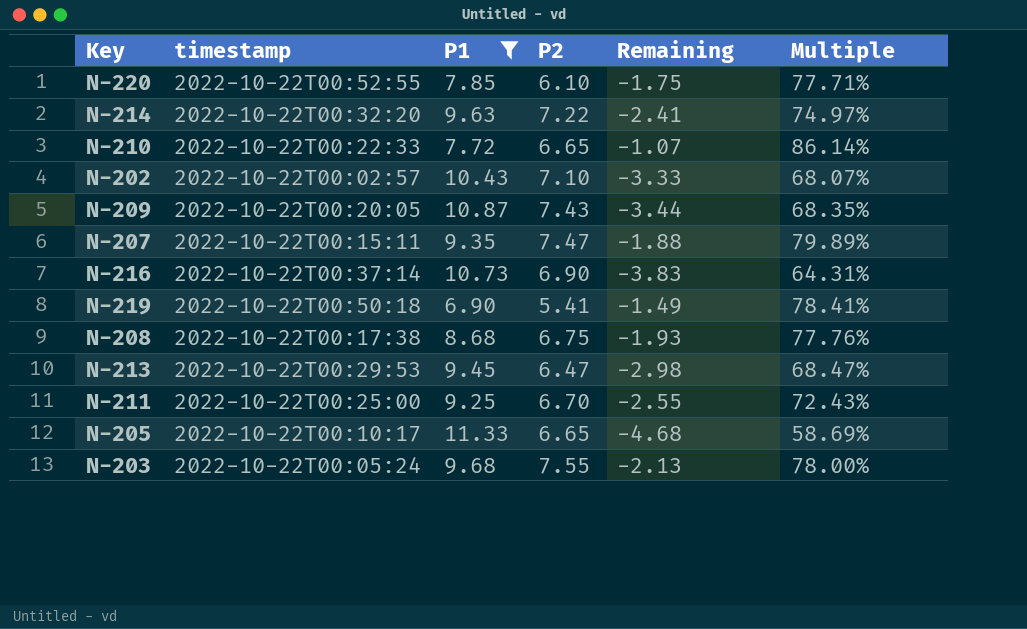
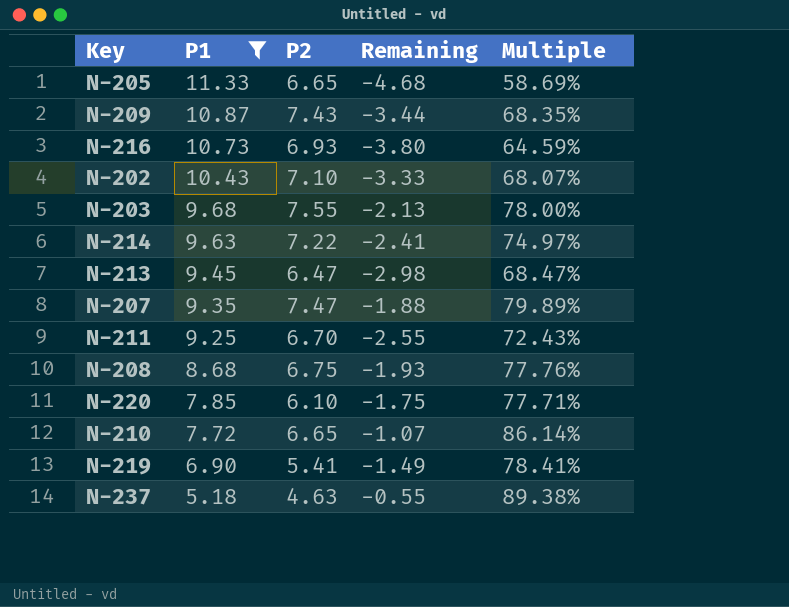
row order: none -> P1 descending
column timestamp | position: 2 -> none
N-216 | P2: 6.90 -> 6.93
N-216 | Remaining: -3.83 -> -3.80
N-216 | Multiple: 64.31% -> 64.59%
row N-237: none -> 5.18 | 4.63 | -0.55 | 89.38%

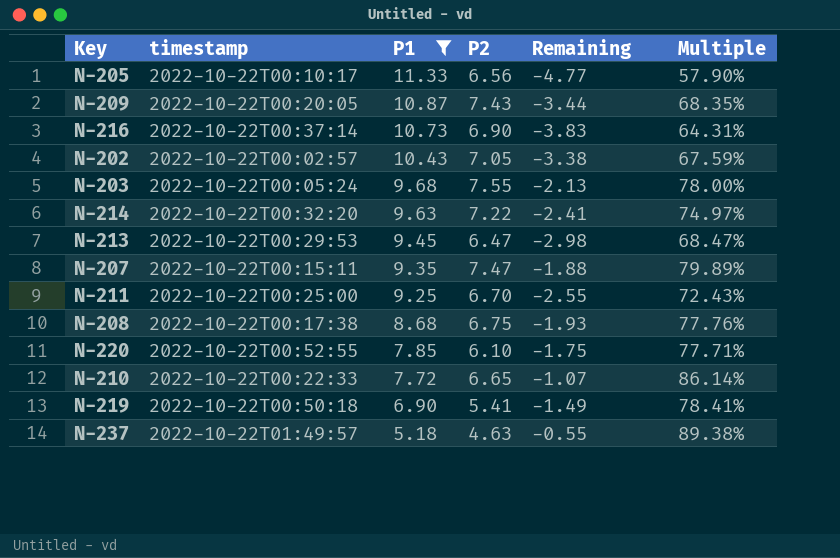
column timestamp | position: none -> 2
N-205 | P2: 6.65 -> 6.56
N-205 | Remaining: -4.68 -> -4.77
N-205 | Multiple: 58.69% -> 57.90%
N-216 | P2: 6.93 -> 6.90
N-216 | Remaining: -3.80 -> -3.83
N-216 | Multiple: 64.59% -> 64.31%
N-202 | P2: 7.10 -> 7.05
N-202 | Remaining: -3.33 -> -3.38
N-202 | Multiple: 68.07% -> 67.59%

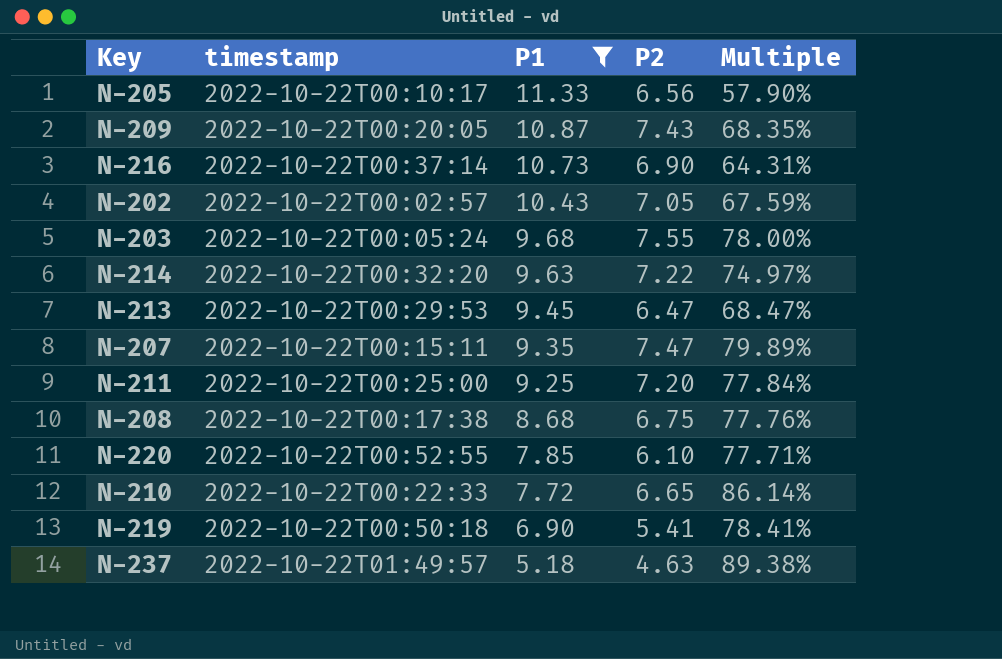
column Remaining | formula: [P2] - [P1] -> none
N-211 | P2: 6.70 -> 7.20
N-211 | Multiple: 72.43% -> 77.84%

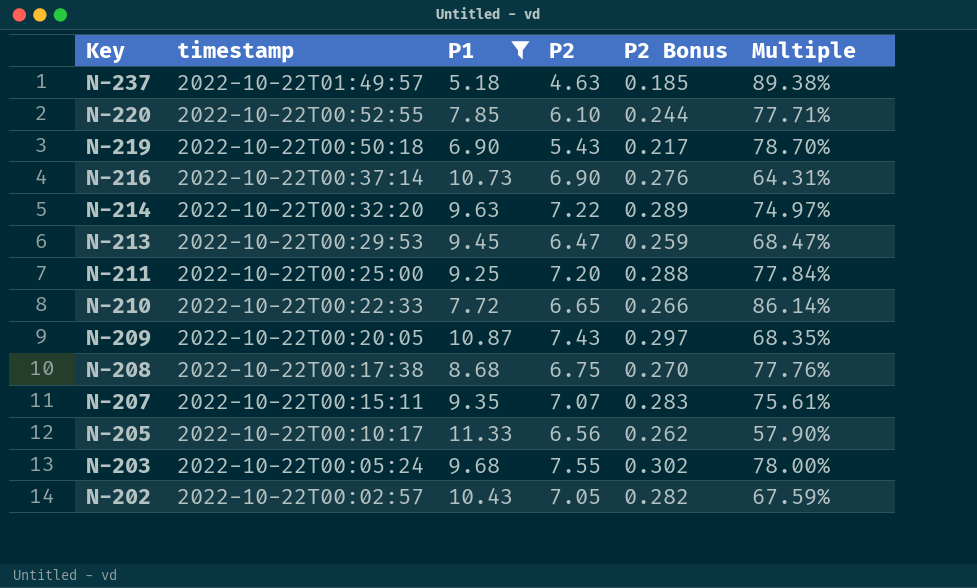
row order: P1 descending -> Key descending
column P2 Bonus | formula: none -> [P2] * 0.04
N-219 | P2: 5.41 -> 5.43
N-219 | Multiple: 78.41% -> 78.70%
N-207 | P2: 7.47 -> 7.07
N-207 | Multiple: 79.89% -> 75.61%

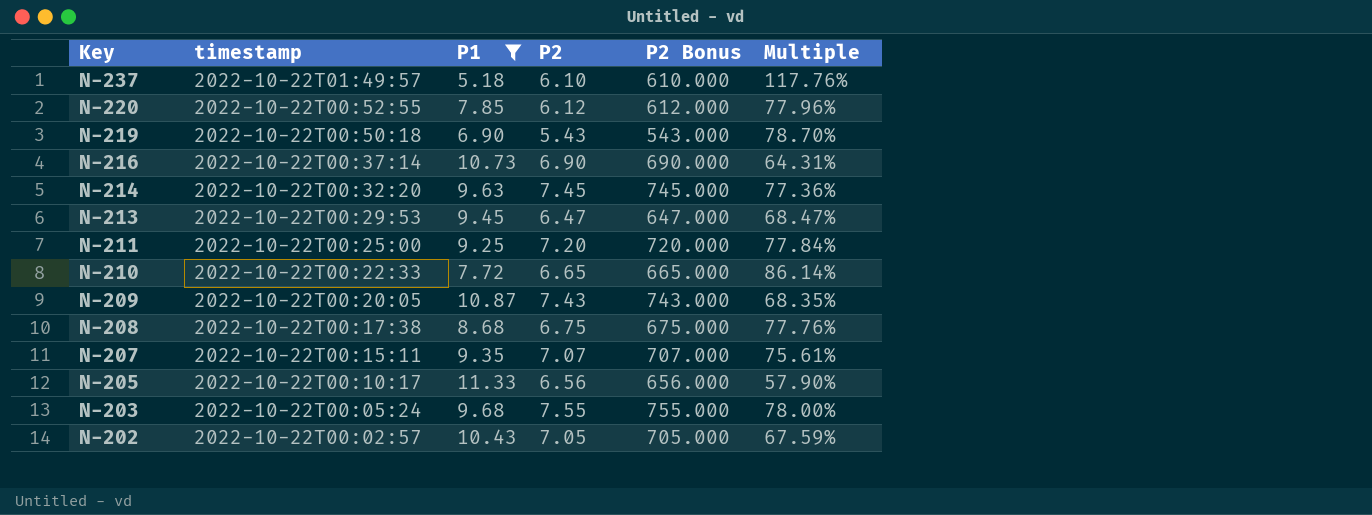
column P2 Bonus | formula: [P2] * 0.04 -> [P2] * 100
N-237 | P2: 4.63 -> 6.10
N-237 | Multiple: 89.38% -> 117.76%
N-220 | P2: 6.10 -> 6.12
N-220 | Multiple: 77.71% -> 77.96%
N-214 | P2: 7.22 -> 7.45
N-214 | Multiple: 74.97% -> 77.36%

